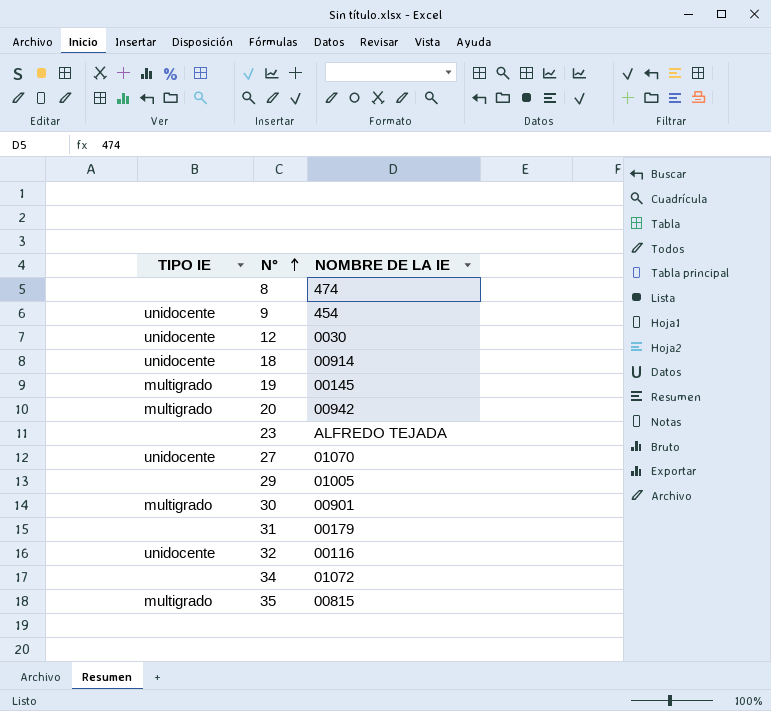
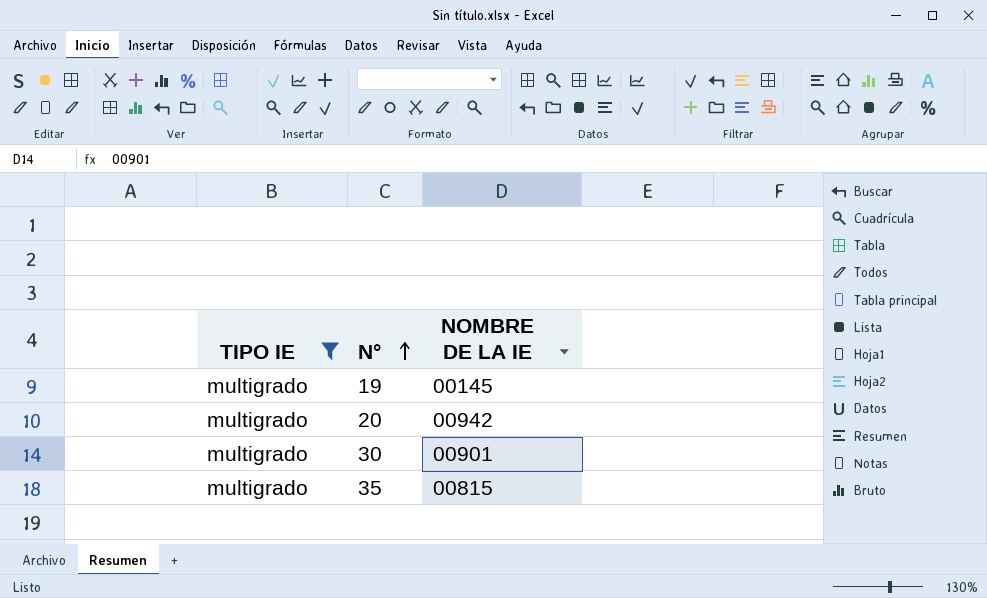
filter: none -> TIPO IE = multigrado

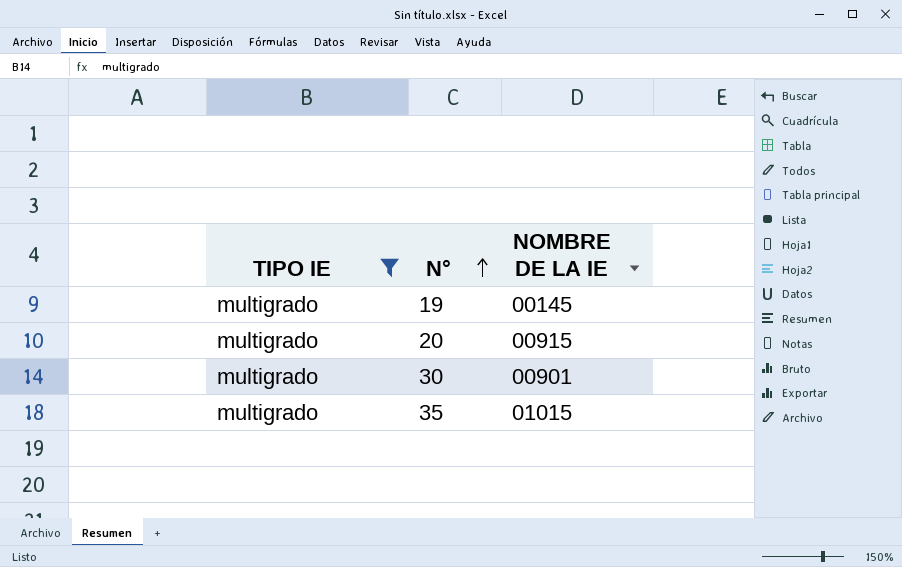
20 | NOMBRE DE LA IE: 00942 -> 00915
35 | NOMBRE DE LA IE: 00815 -> 01015

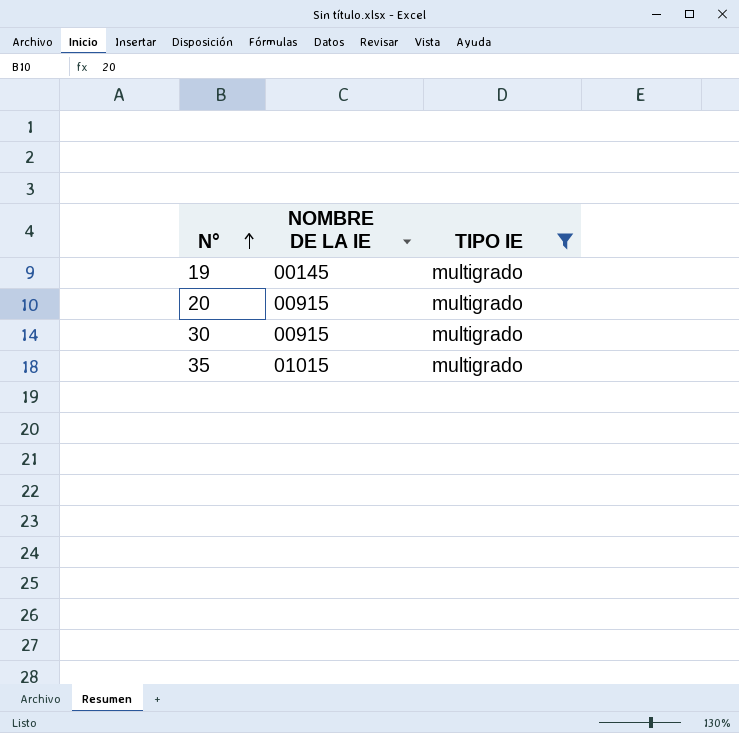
column TIPO IE | position: 1 -> 3
30 | NOMBRE DE LA IE: 00901 -> 00915

